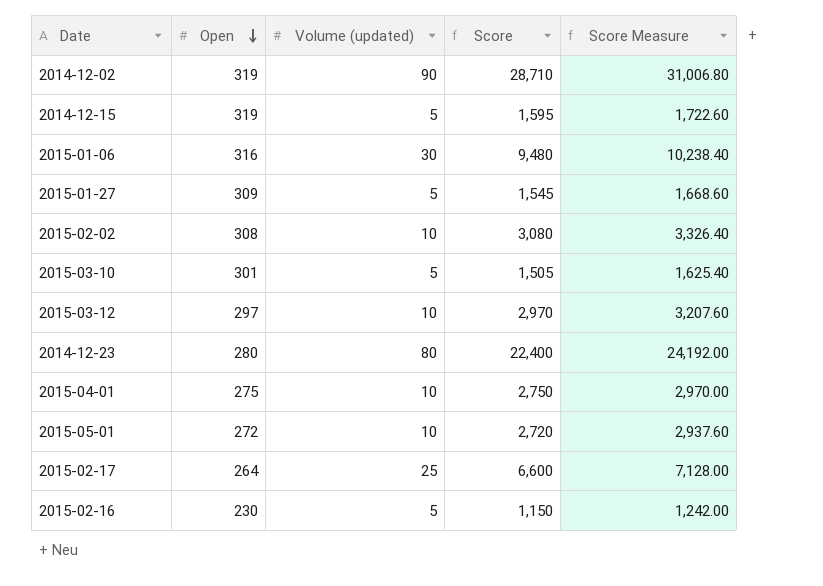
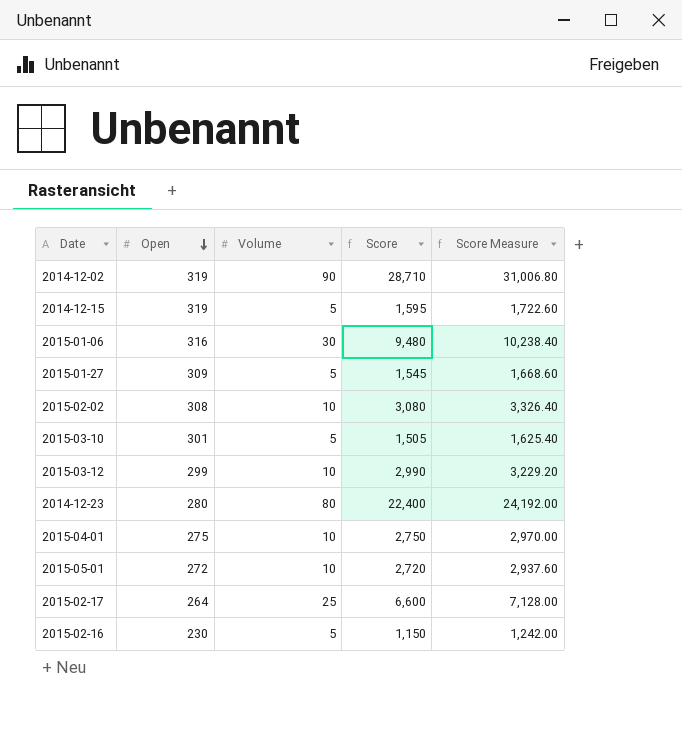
column name: Volume (updated) -> Volume
2015-03-12 | Open: 297 -> 299
2015-03-12 | Score: 2,970 -> 2,990
2015-03-12 | Score Measure: 3,207.60 -> 3,229.20

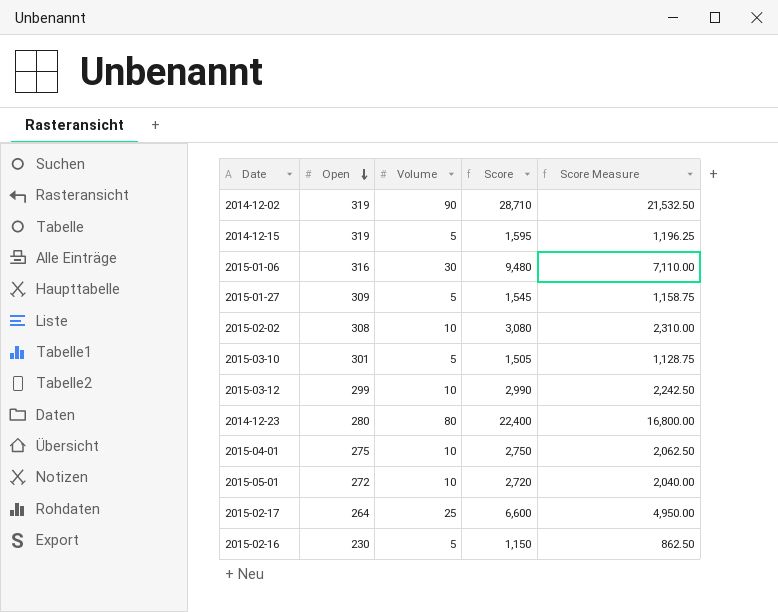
column Score Measure | formula: [Score] * 1.08 -> [Score] * 0.75

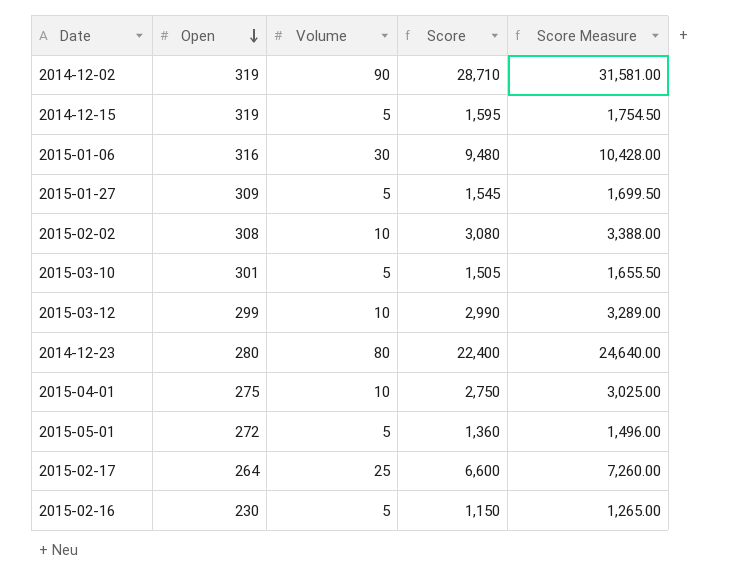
column Score Measure | formula: [Score] * 0.75 -> [Score] * 1.1
2015-05-01 | Volume: 10 -> 5
2015-05-01 | Score: 2,720 -> 1,360

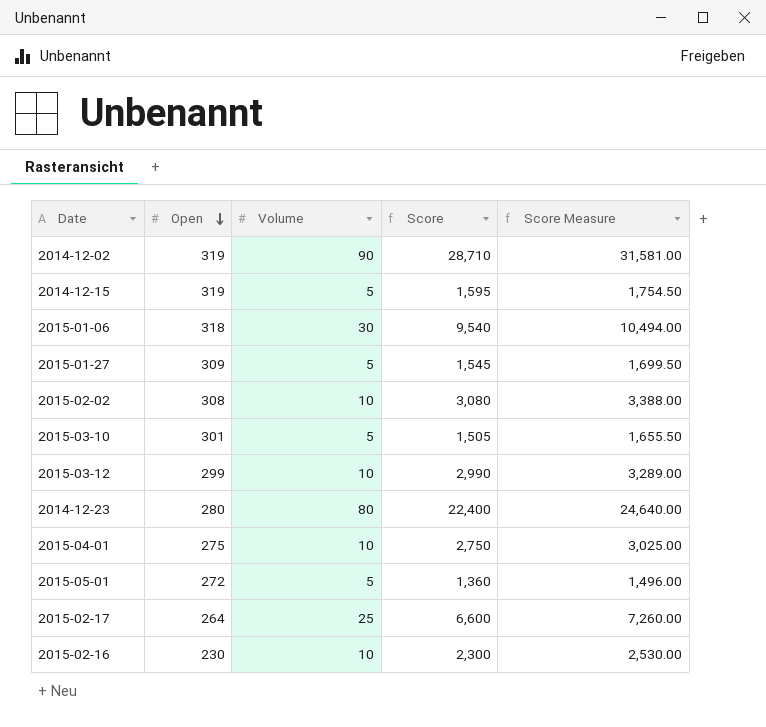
2015-01-06 | Open: 316 -> 318
2015-01-06 | Score: 9,480 -> 9,540
2015-01-06 | Score Measure: 10,428.00 -> 10,494.00
2015-02-16 | Volume: 5 -> 10
2015-02-16 | Score: 1,150 -> 2,300
2015-02-16 | Score Measure: 1,265.00 -> 2,530.00

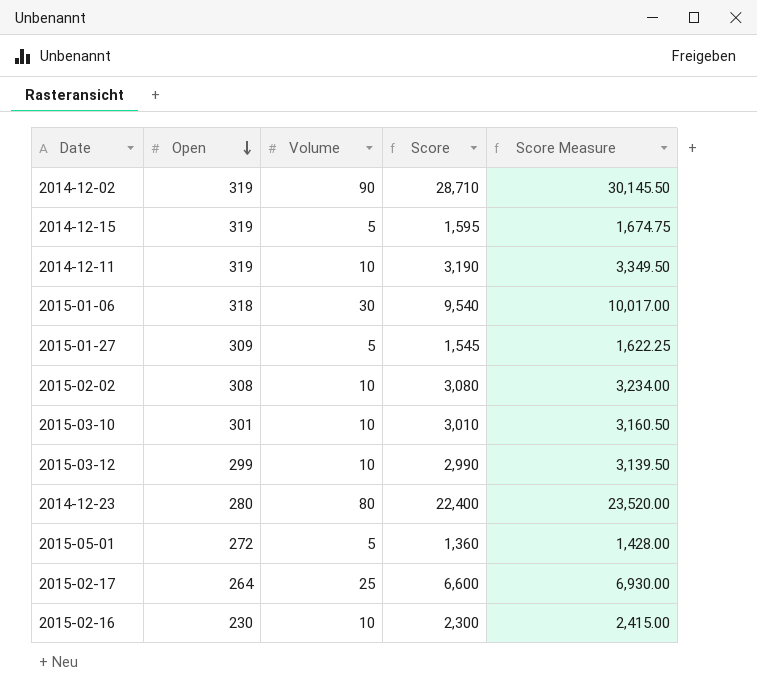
column Score Measure | formula: [Score] * 1.1 -> [Score] * 1.05
row 2015-04-01: 275 | 10 | 2,750 | 3,025.00 -> none
row 2014-12-11: none -> 319 | 10 | 3,190 | 3,349.50
2015-03-10 | Volume: 5 -> 10
2015-03-10 | Score: 1,505 -> 3,010

